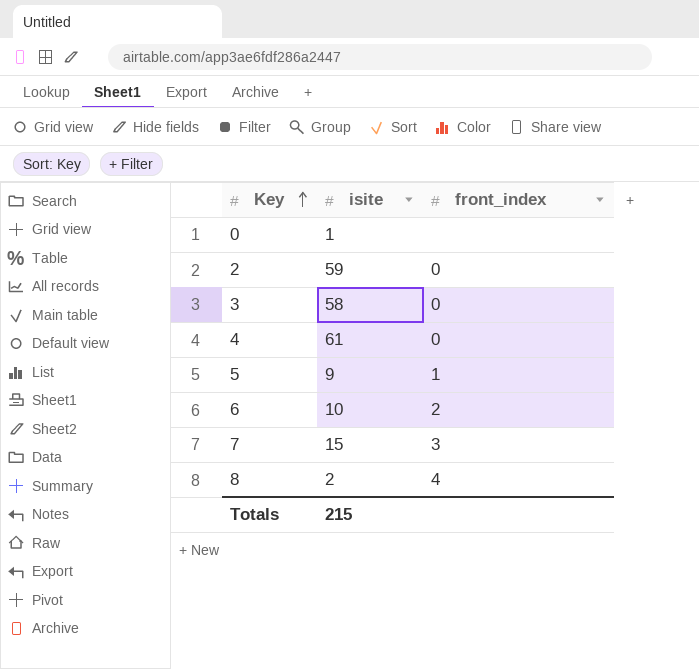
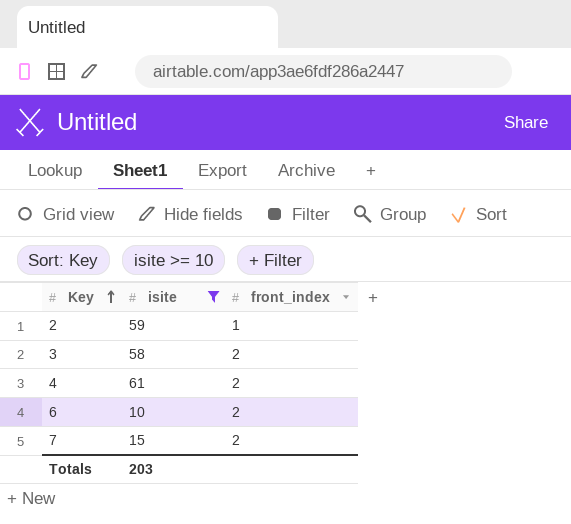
filter: none -> isite >= 10
2 | front_index: 0 -> 1
3 | front_index: 0 -> 2
4 | front_index: 0 -> 2
7 | front_index: 3 -> 2
Totals | isite: 215 -> 203

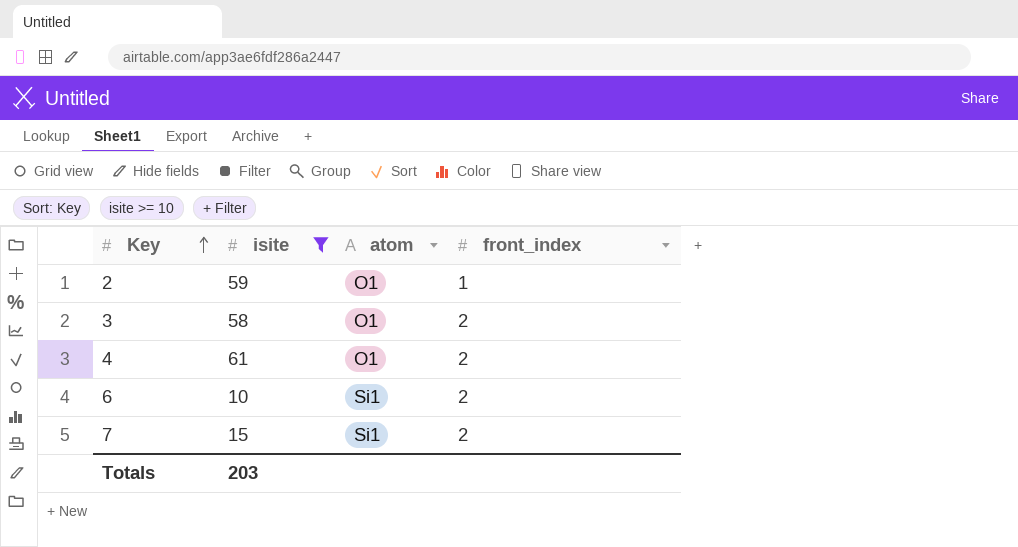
column atom | position: none -> 3

